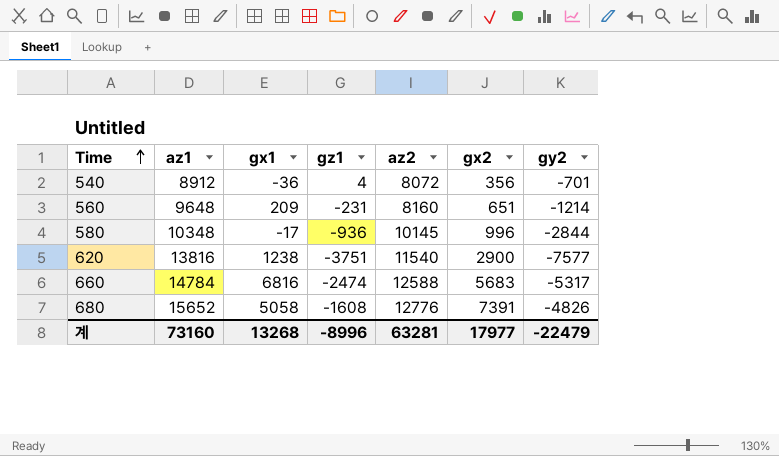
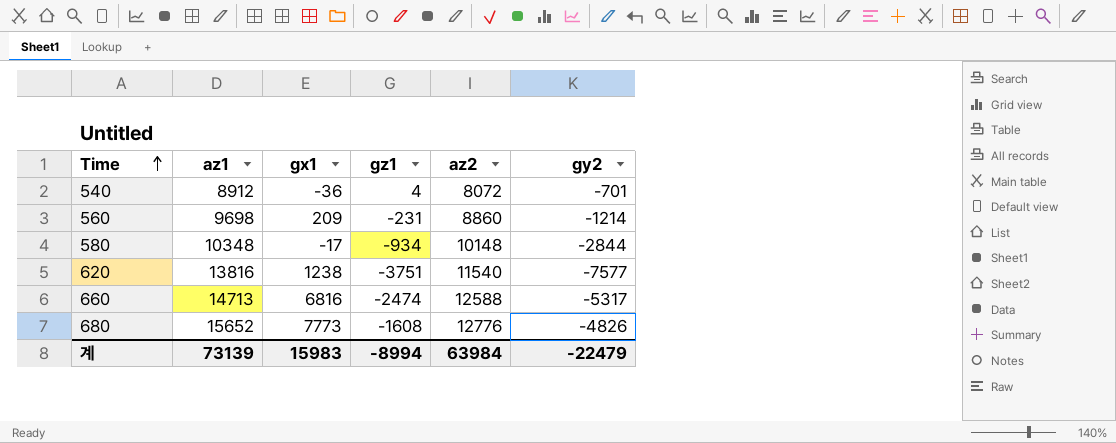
column gx2 | position: 6 -> none
560 | az1: 9648 -> 9698
560 | az2: 8160 -> 8860
580 | gz1: -936 -> -934
580 | az2: 10145 -> 10148
660 | az1: 14784 -> 14713
680 | gx1: 5058 -> 7773
계 | az1: 73160 -> 73139
계 | gx1: 13268 -> 15983
계 | gz1: -8996 -> -8994
계 | az2: 63281 -> 63984

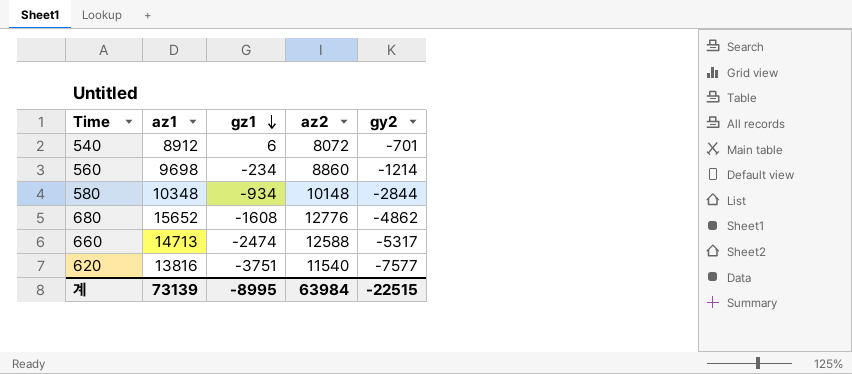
row order: Time ascending -> gz1 descending
column gx1 | position: 3 -> none
540 | gz1: 4 -> 6
560 | gz1: -231 -> -234
680 | gy2: -4826 -> -4862
계 | gz1: -8994 -> -8995
계 | gy2: -22479 -> -22515

